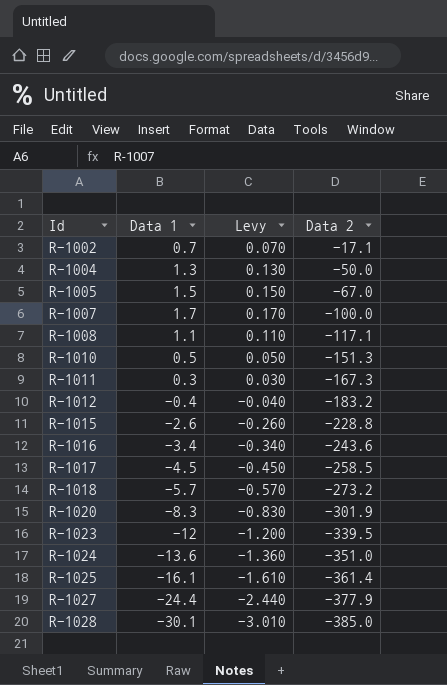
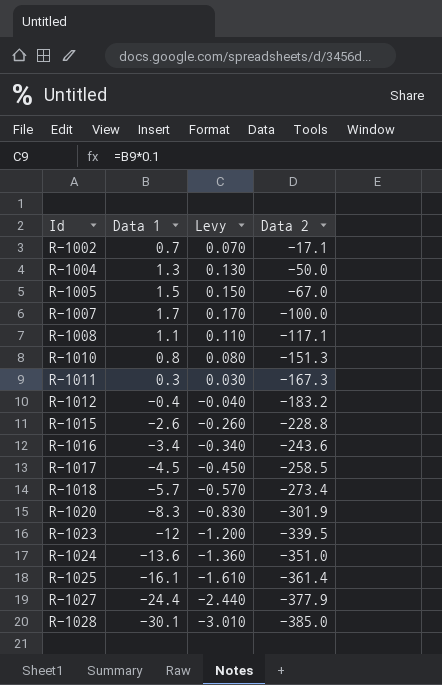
R-1010 | Data 1: 0.5 -> 0.8
R-1010 | Levy: 0.050 -> 0.080
R-1018 | Data 2: -273.2 -> -273.4

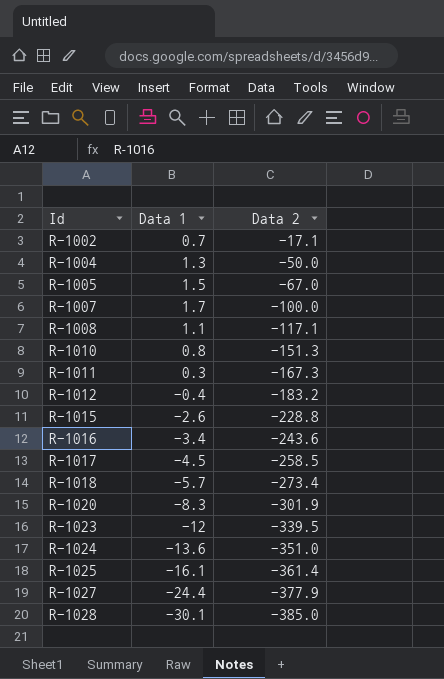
column Levy | formula: [Data 1] * 0.1 -> none

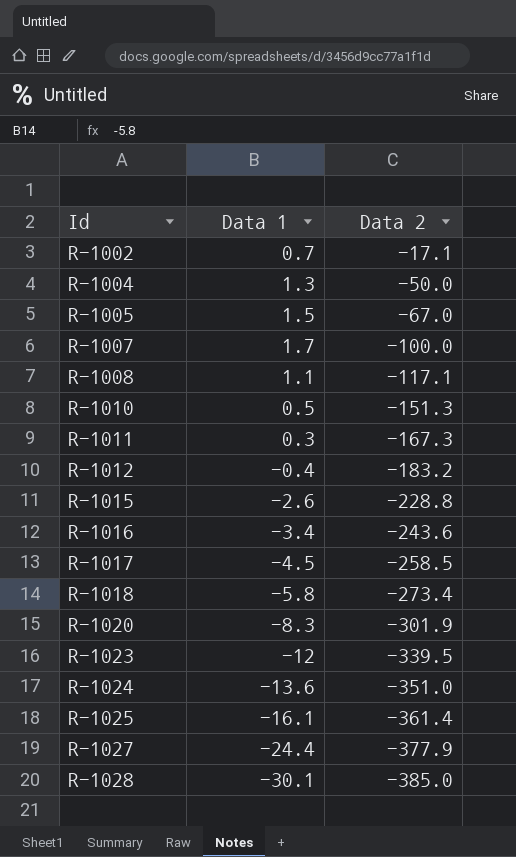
R-1010 | Data 1: 0.8 -> 0.5
R-1018 | Data 1: -5.7 -> -5.8

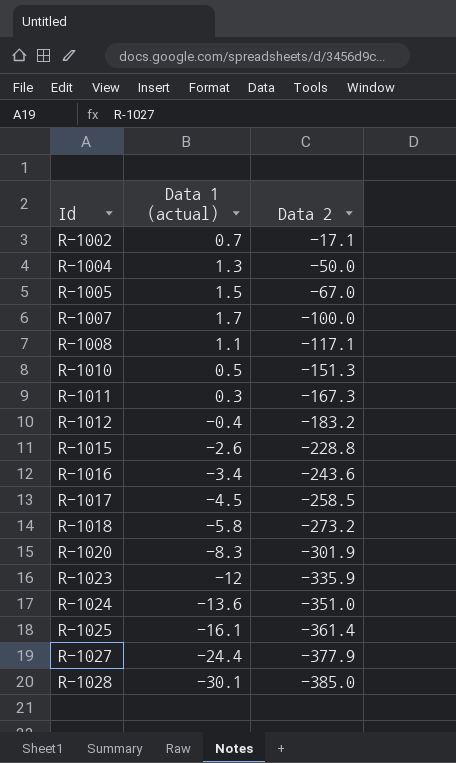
column name: Data 1 -> Data 1 (actual)
R-1018 | Data 2: -273.4 -> -273.2
R-1023 | Data 2: -339.5 -> -335.9

